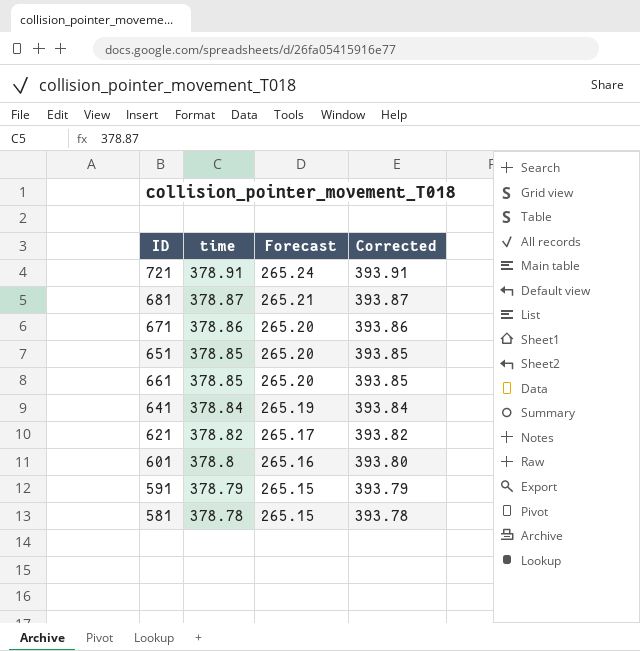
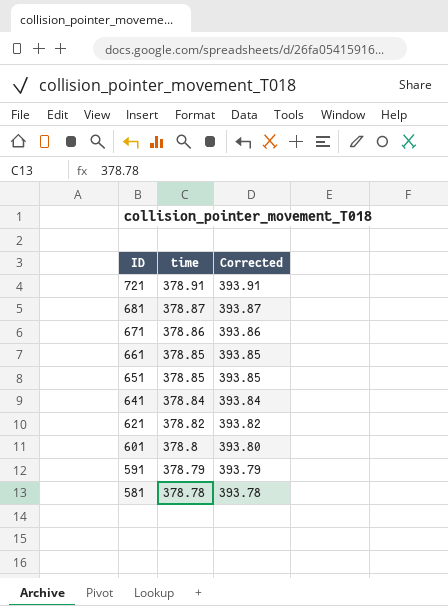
row order: time descending -> ID descending
column Forecast | formula: [time] * 0.7 -> none

